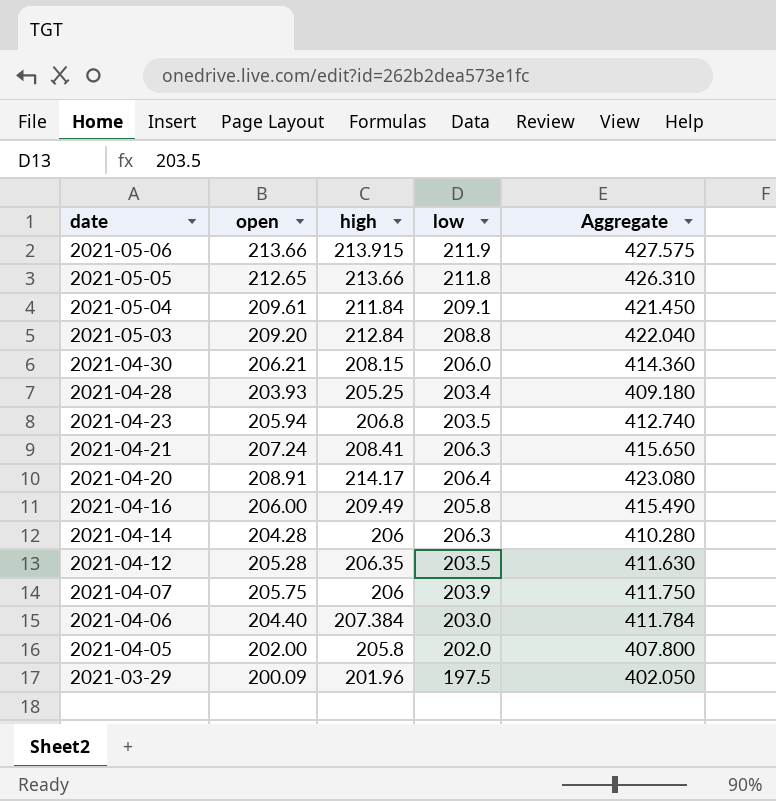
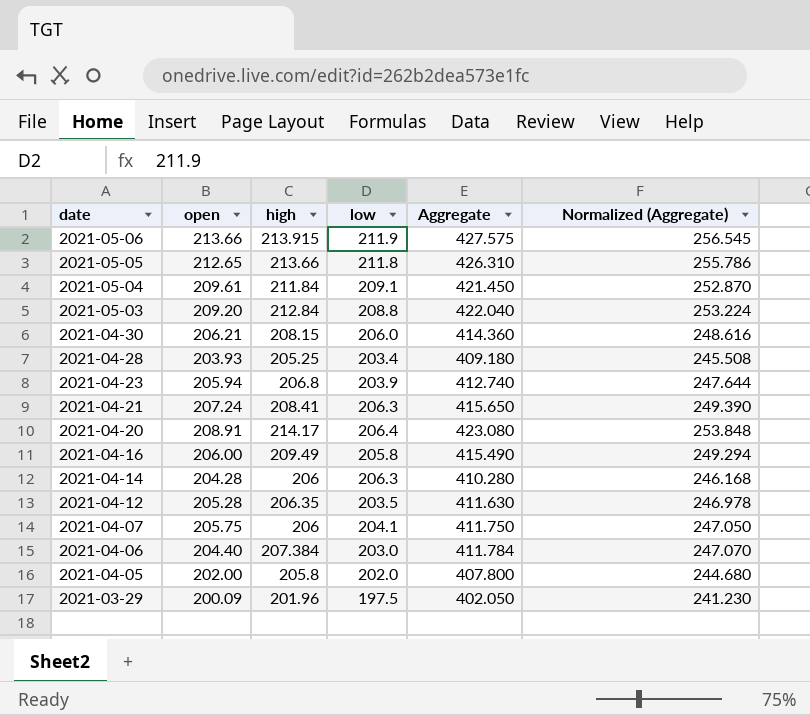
column Normalized (Aggregate) | formula: none -> [Aggregate] * 0.6
2021-04-23 | low: 203.5 -> 203.9
2021-04-07 | low: 203.9 -> 204.1

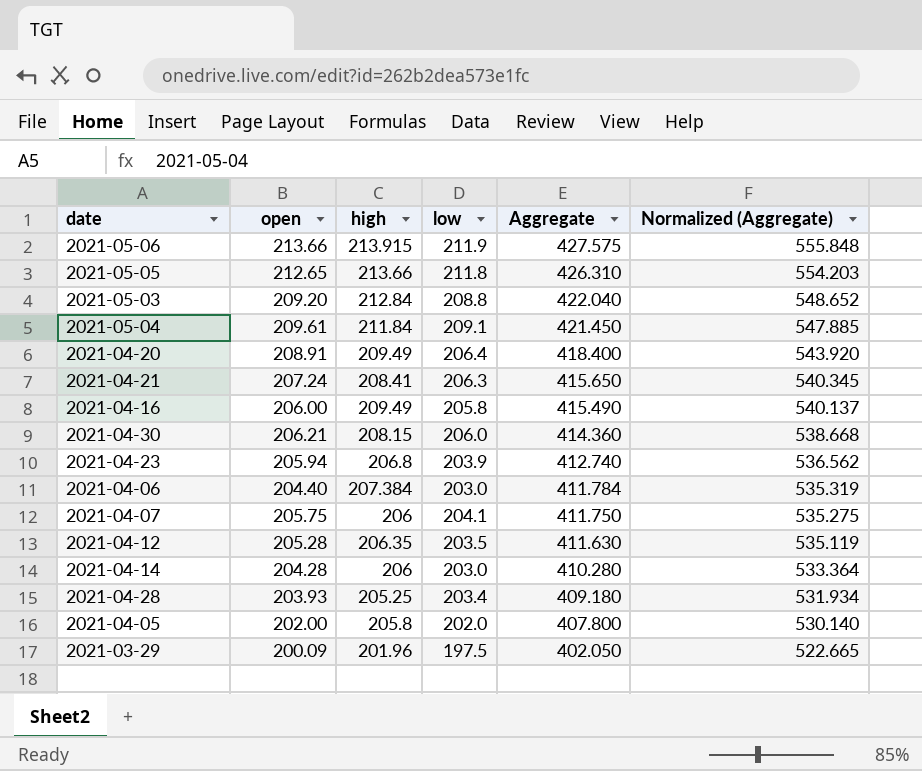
row order: date descending -> Aggregate descending
column Normalized (Aggregate) | formula: [Aggregate] * 0.6 -> [Aggregate] * 1.3
2021-04-20 | high: 214.17 -> 209.49
2021-04-20 | Aggregate: 423.080 -> 418.400
2021-04-14 | low: 206.3 -> 203.0

